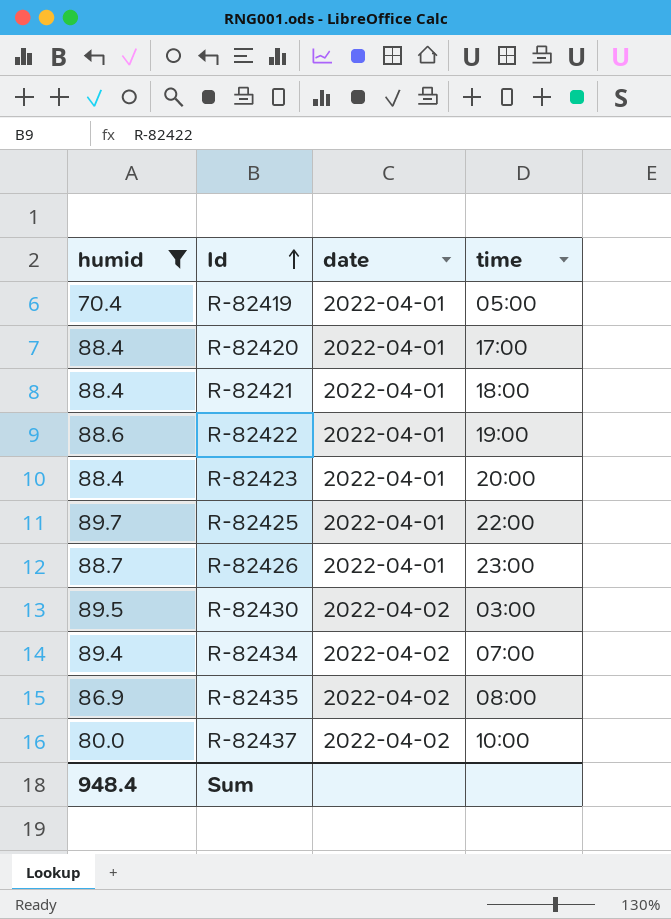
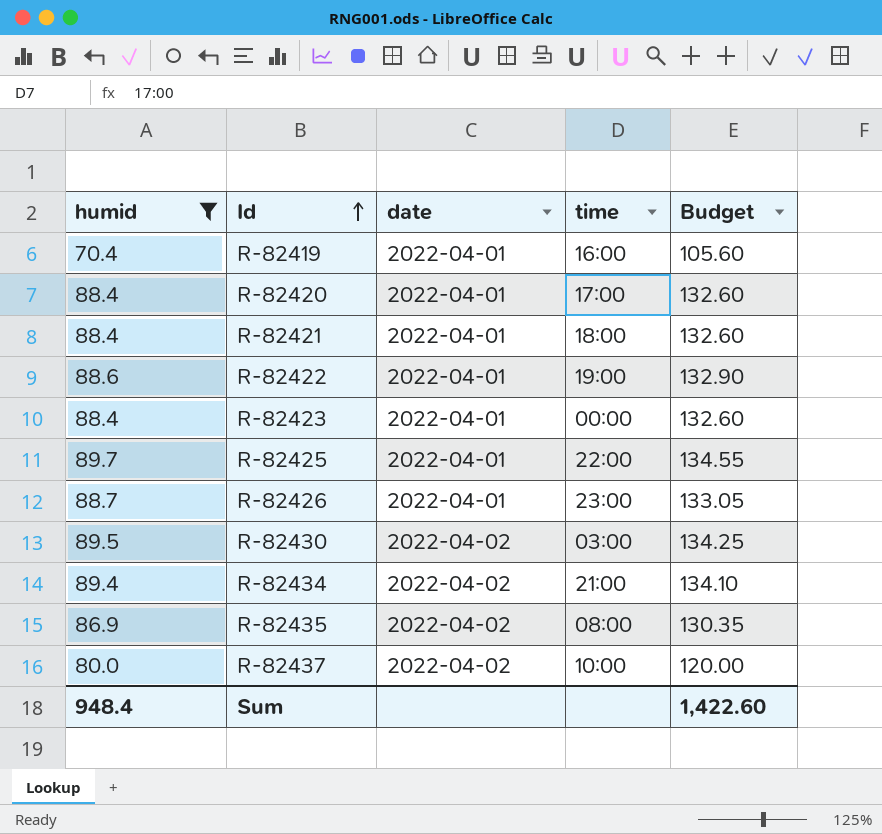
column Budget | formula: none -> [humid] * 1.5
R-82419 | time: 05:00 -> 16:00
R-82423 | time: 20:00 -> 00:00
R-82434 | time: 07:00 -> 21:00

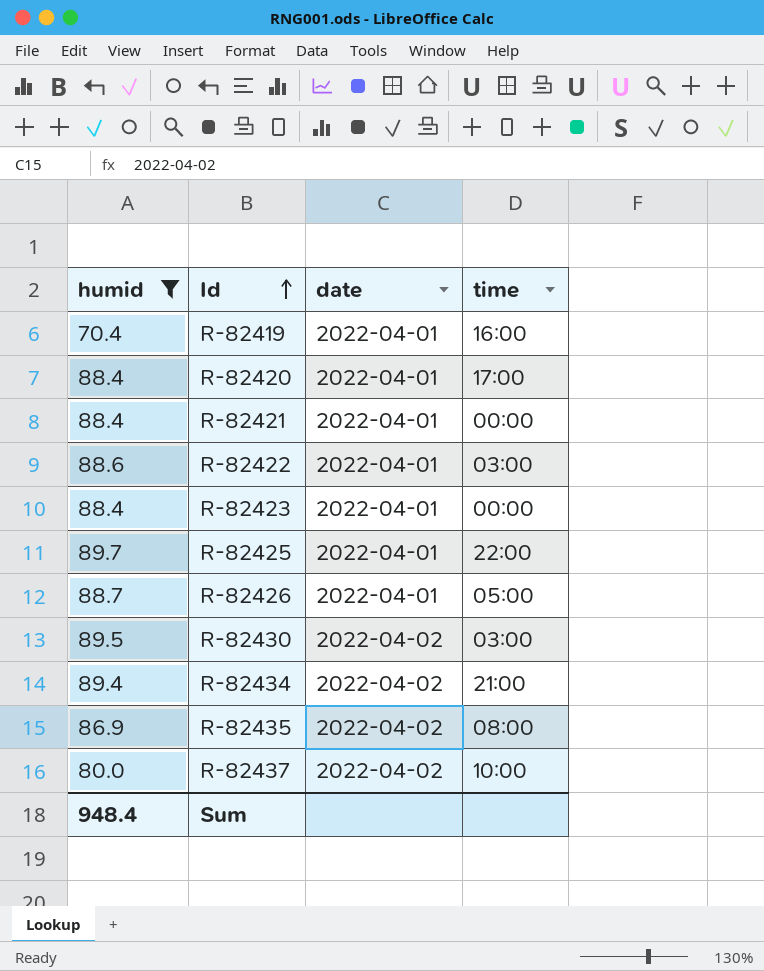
column Budget | formula: [humid] * 1.5 -> none
R-82421 | time: 18:00 -> 00:00
R-82422 | time: 19:00 -> 03:00
R-82426 | time: 23:00 -> 05:00

